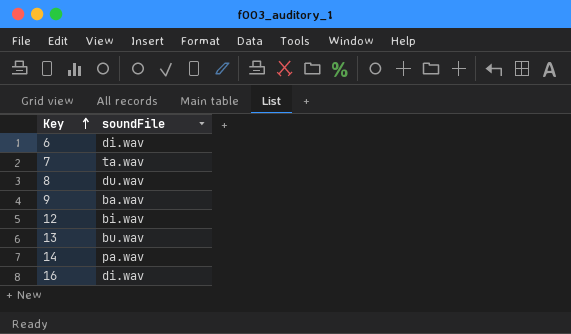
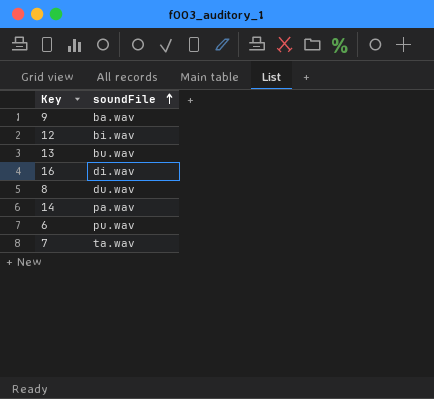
row order: Key ascending -> soundFile ascending
6 | soundFile: di.wav -> pu.wav

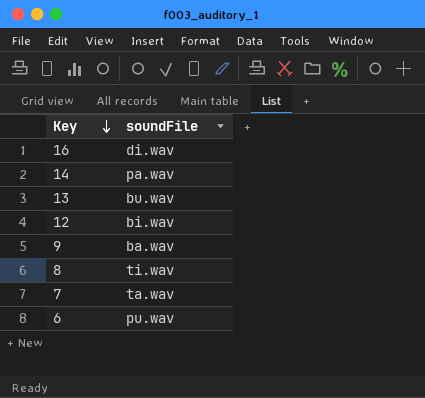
row order: soundFile ascending -> Key descending
8 | soundFile: du.wav -> ti.wav

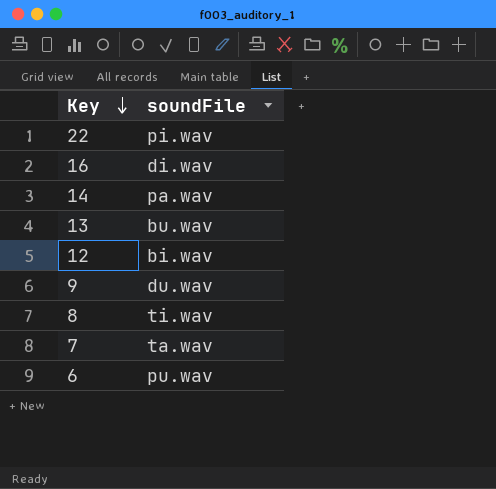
row 22: none -> pi.wav
9 | soundFile: ba.wav -> du.wav

